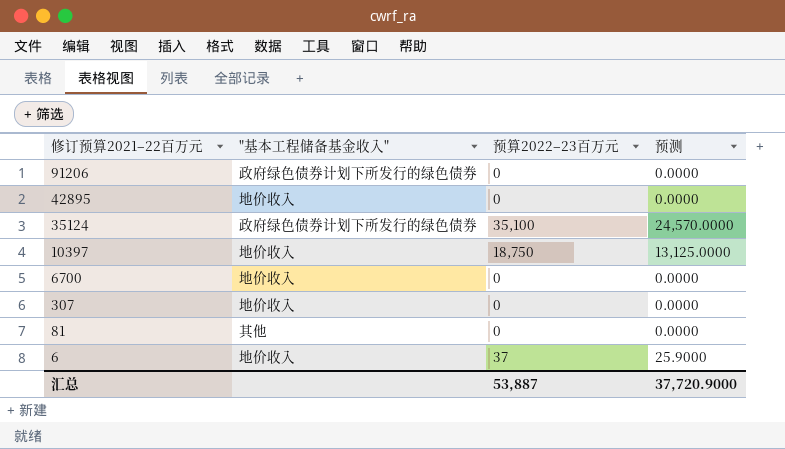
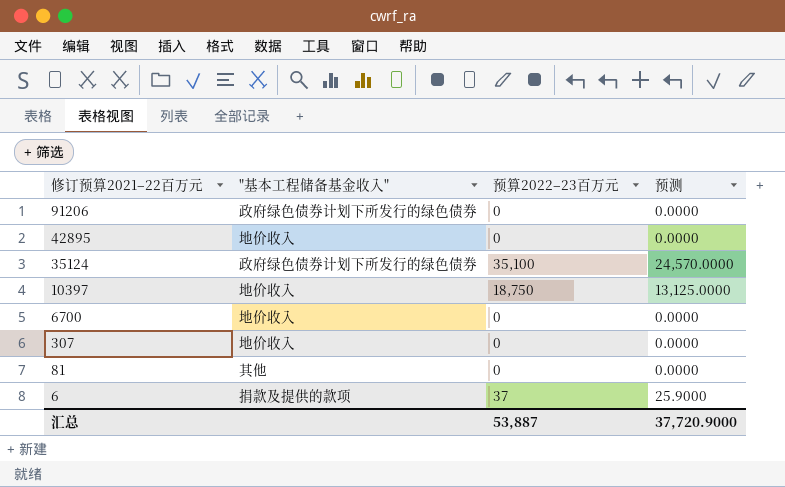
6 | "基本工程储备基金收入": 地价收入 -> 捐款及提供的款项

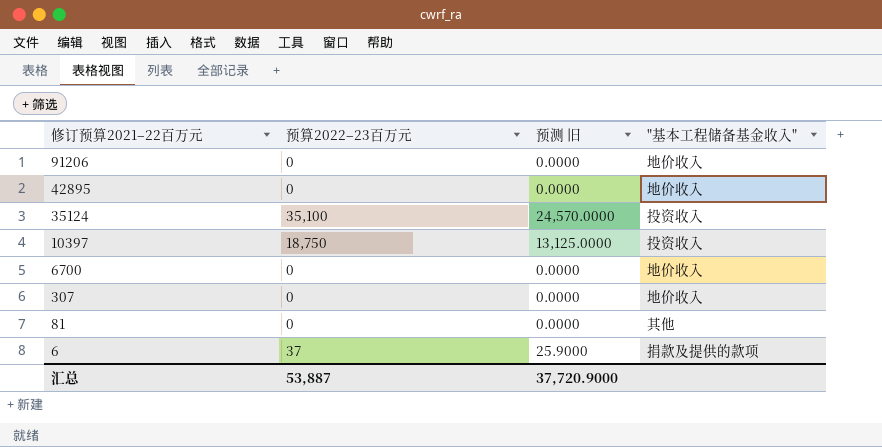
column name: 预测 -> 预测 旧
column "基本工程储备基金收入" | position: 2 -> 4
91206 | "基本工程储备基金收入": 政府绿色债券计划下所发行的绿色债券 -> 地价收入
35124 | "基本工程储备基金收入": 政府绿色债券计划下所发行的绿色债券 -> 投资收入
10397 | "基本工程储备基金收入": 地价收入 -> 投资收入

